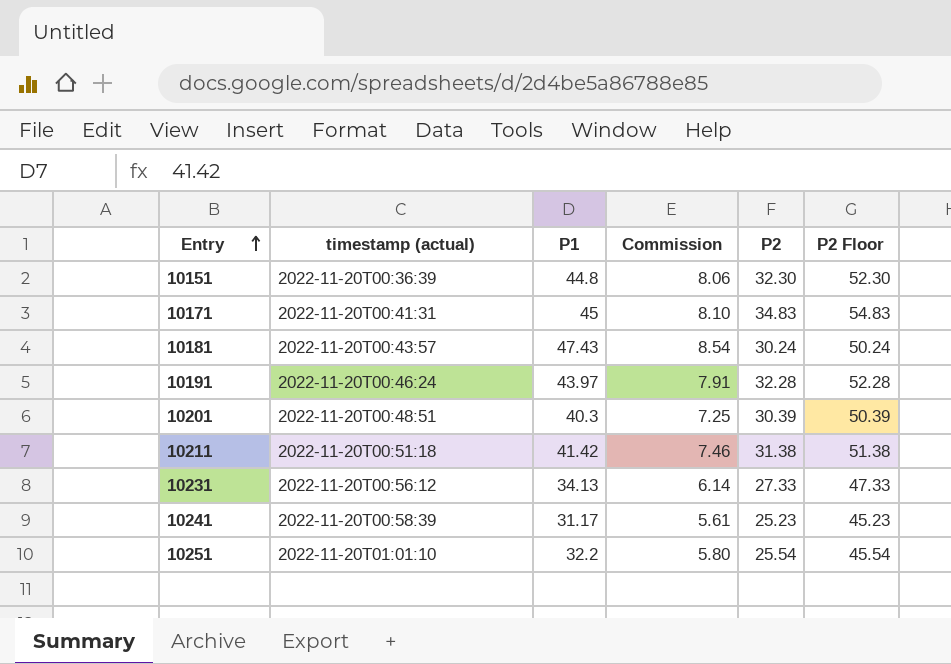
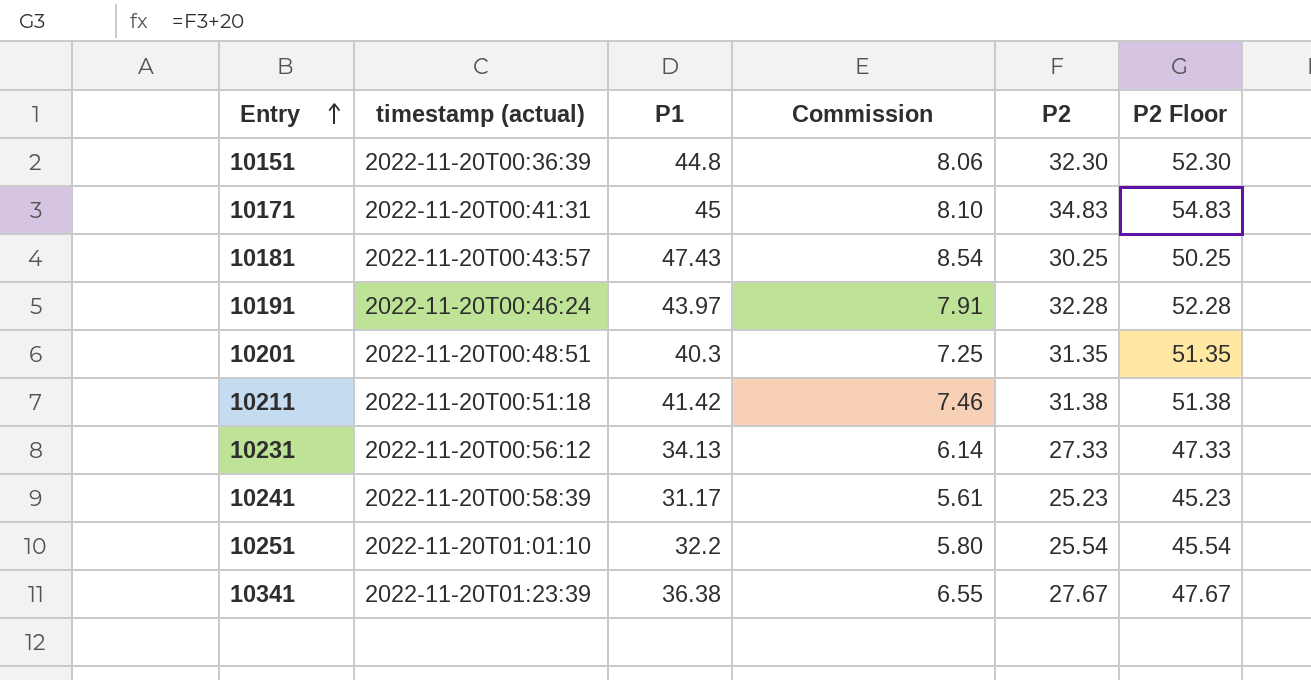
10181 | P2: 30.24 -> 30.25
10181 | P2 Floor: 50.24 -> 50.25
10201 | P2: 30.39 -> 31.35
10201 | P2 Floor: 50.39 -> 51.35
row 10341: none -> 2022-11-20T01:23:39 | 36.38 | 6.55 | 27.67 | 47.67

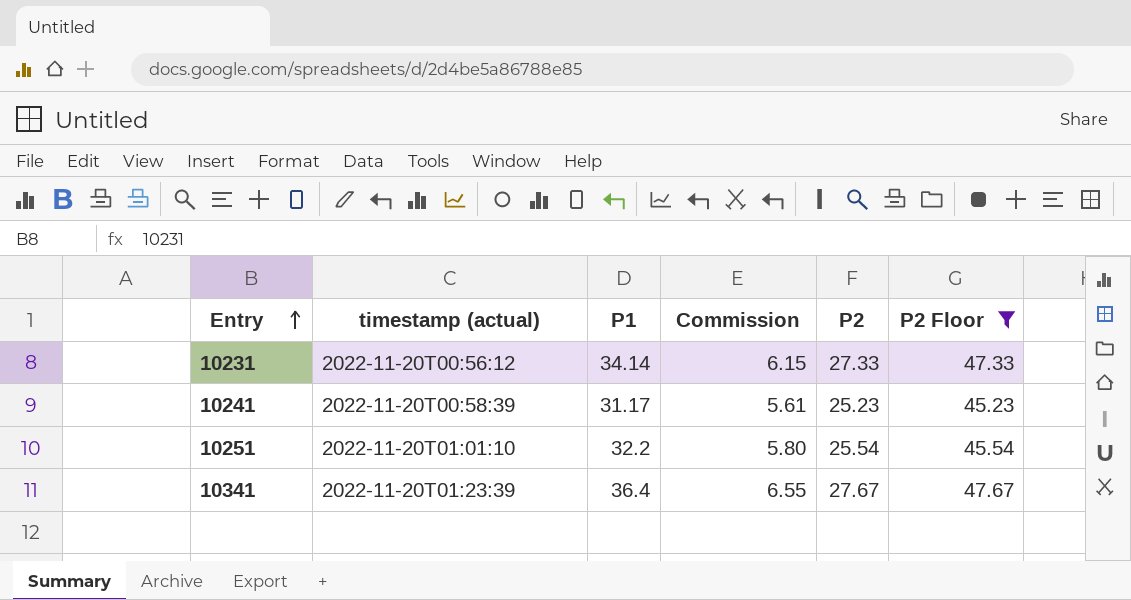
filter: none -> P2 Floor <= 47.67
10231 | P1: 34.13 -> 34.14
10231 | Commission: 6.14 -> 6.15
10341 | P1: 36.38 -> 36.4

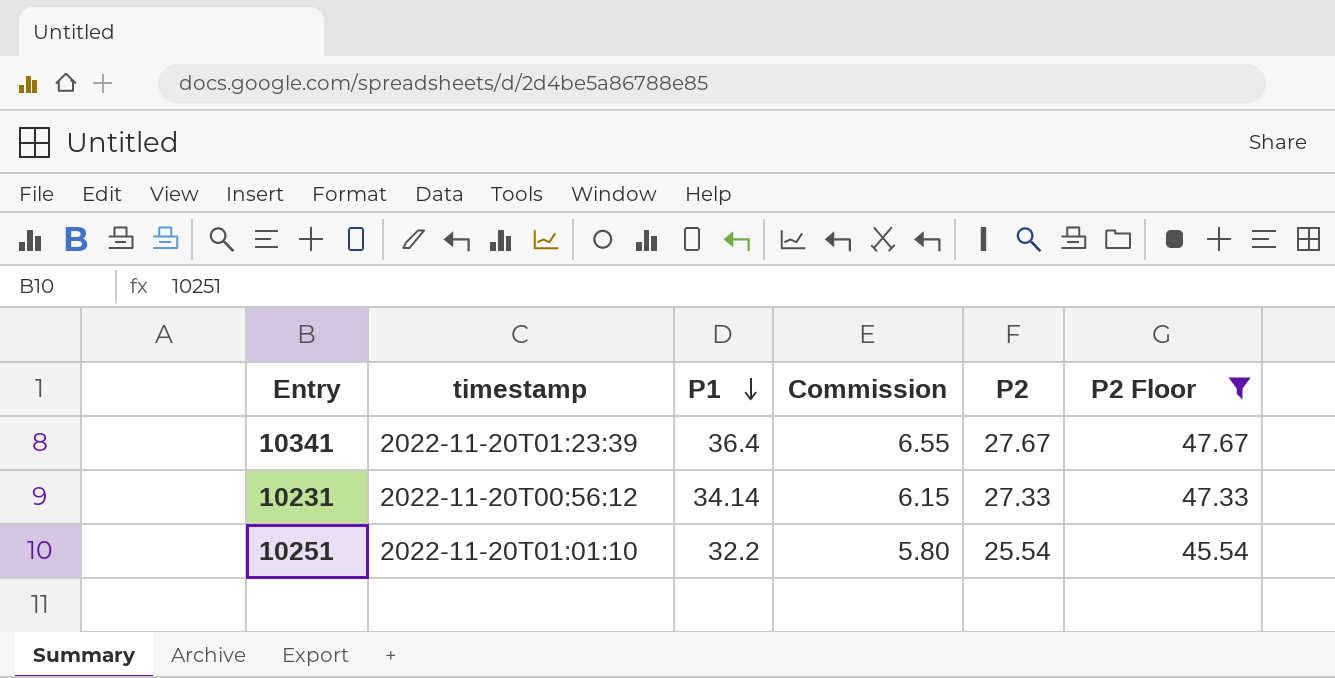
row order: Entry ascending -> P1 descending
column name: timestamp (actual) -> timestamp
row 10241: 2022-11-20T00:58:39 | 31.17 | 5.61 | 25.23 | 45.23 -> none

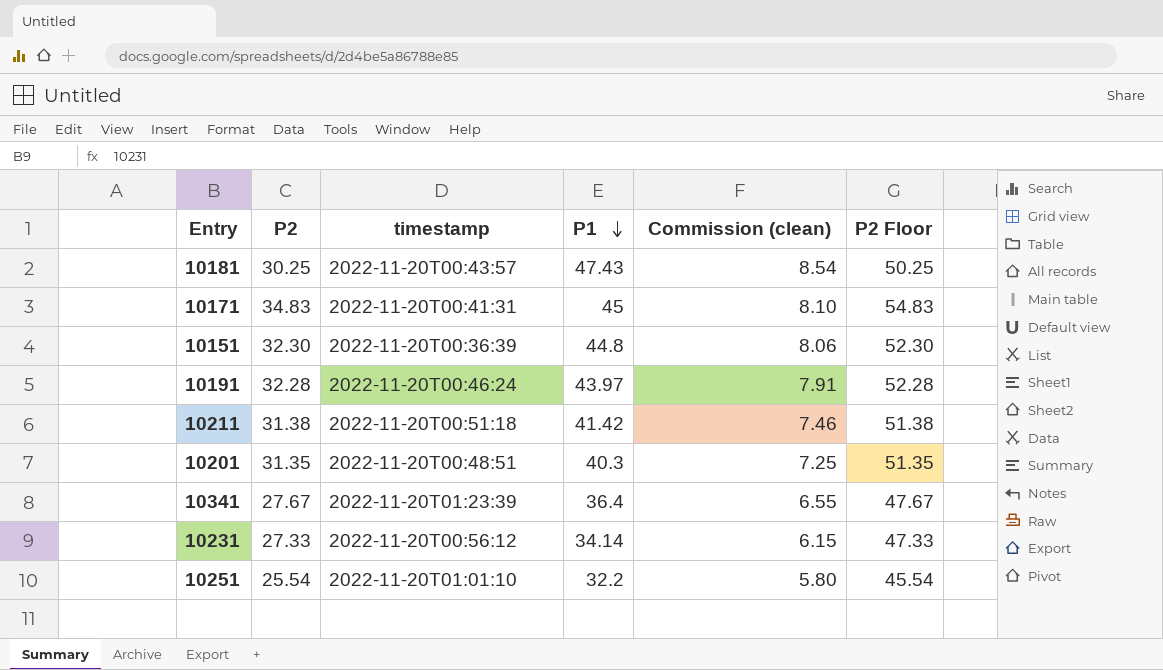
filter: P2 Floor <= 47.67 -> none
column P2 | position: 5 -> 2
column name: Commission -> Commission (clean)

